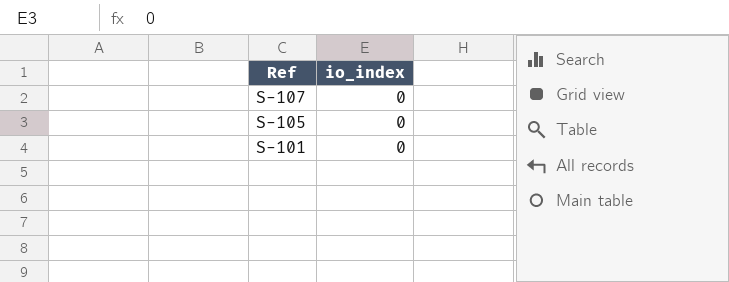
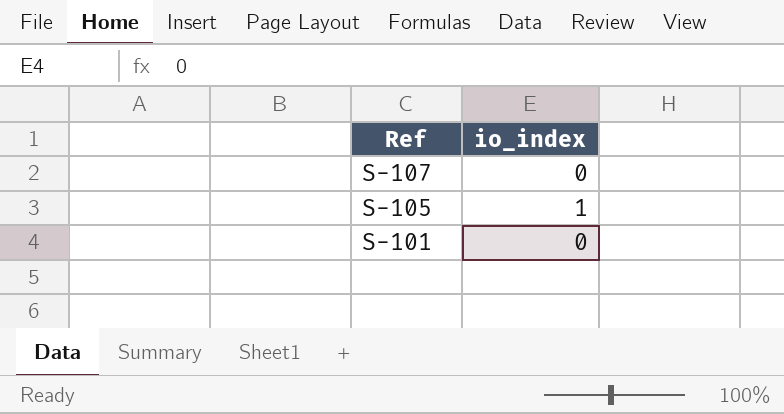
S-105 | io_index: 0 -> 1

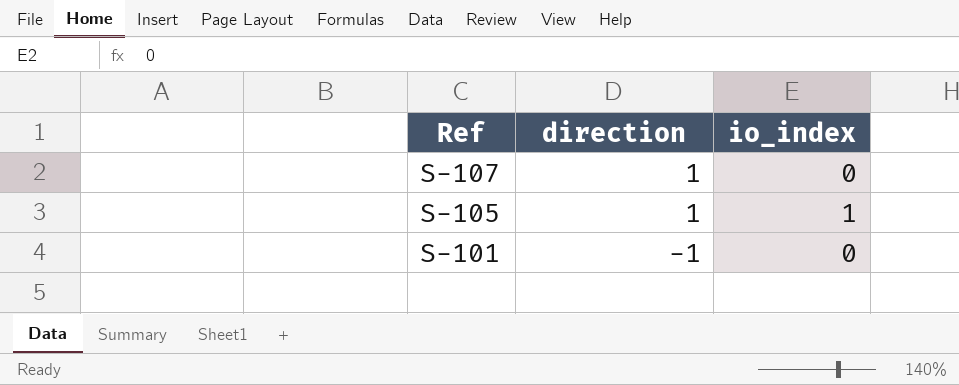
column direction | position: none -> 2

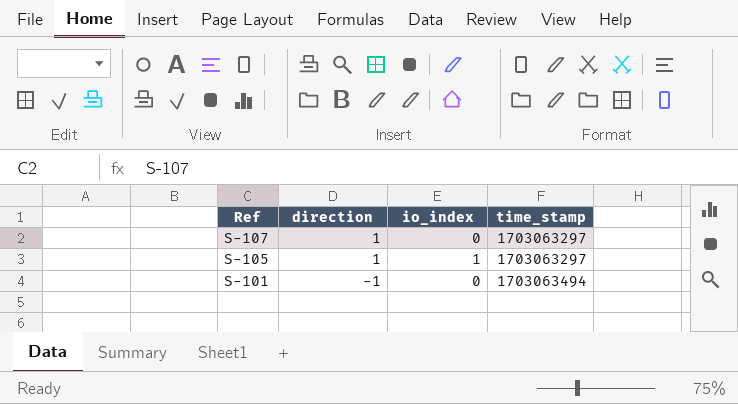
column time_stamp | position: none -> 4

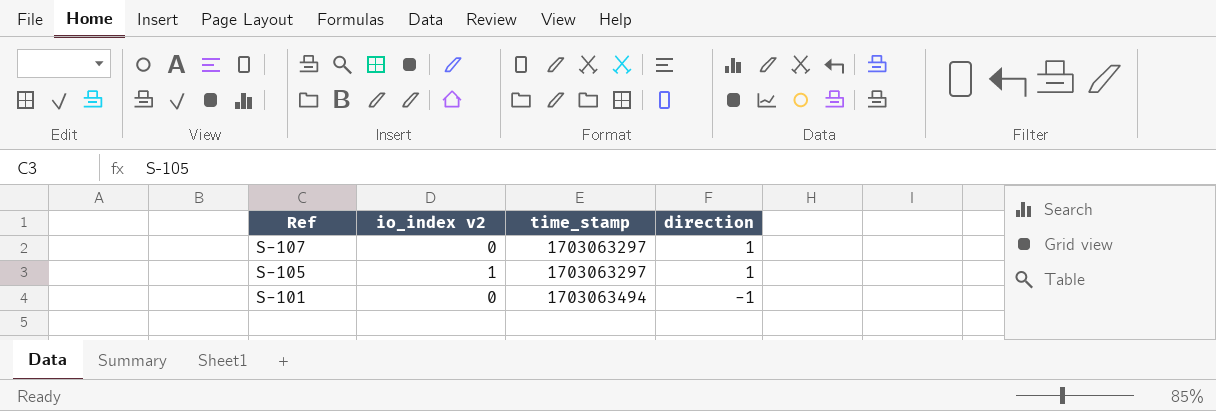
column name: io_index -> io_index v2
column direction | position: 2 -> 4

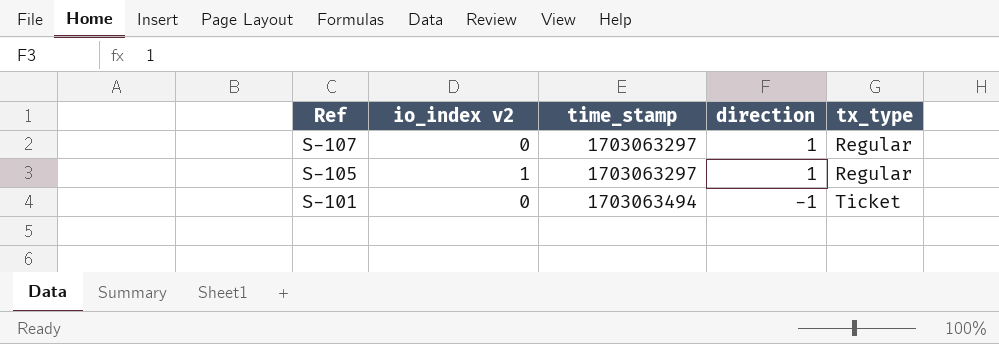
column tx_type | position: none -> 5

